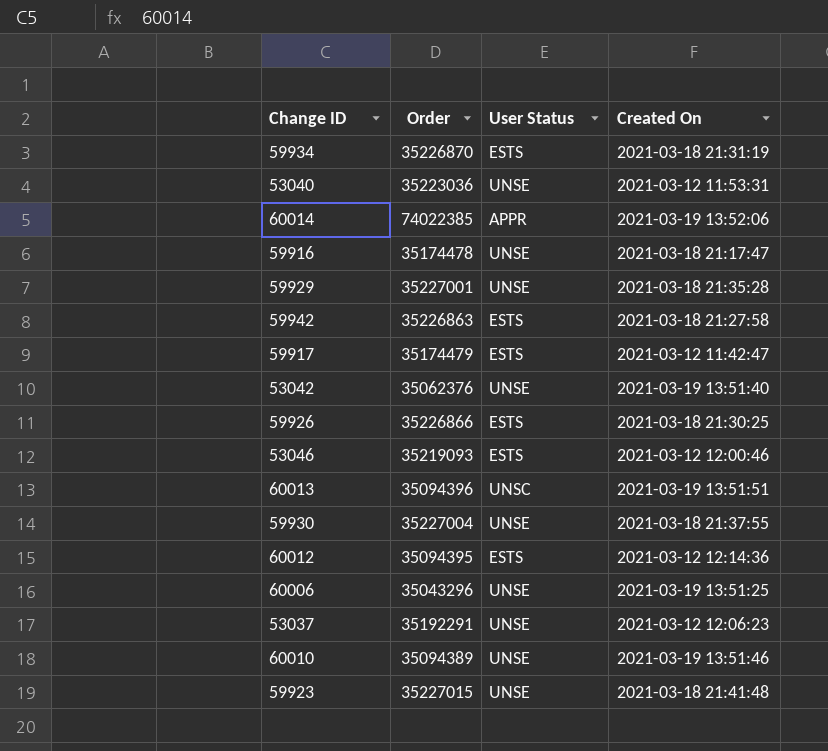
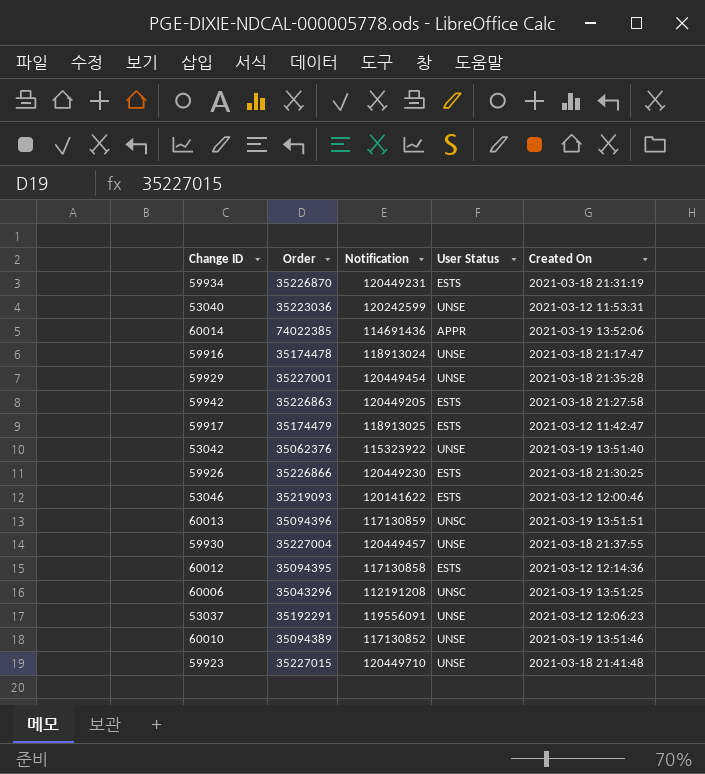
column Notification | position: none -> 3
60006 | User Status: UNSE -> UNSC

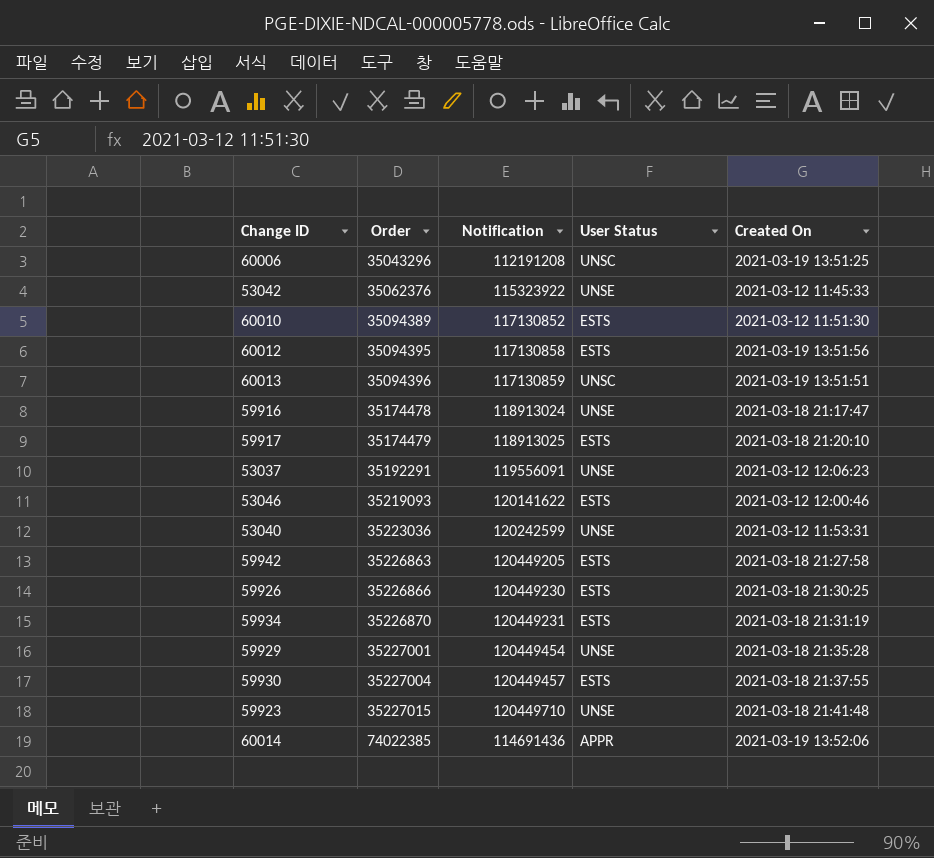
row order: none -> Order ascending
53042 | Created On: 2021-03-19 13:51:40 -> 2021-03-12 11:45:33
60010 | User Status: UNSE -> ESTS
60010 | Created On: 2021-03-19 13:51:46 -> 2021-03-12 11:51:30
60012 | Created On: 2021-03-12 12:14:36 -> 2021-03-19 13:51:56
59917 | Created On: 2021-03-12 11:42:47 -> 2021-03-18 21:20:10
59930 | User Status: UNSE -> ESTS

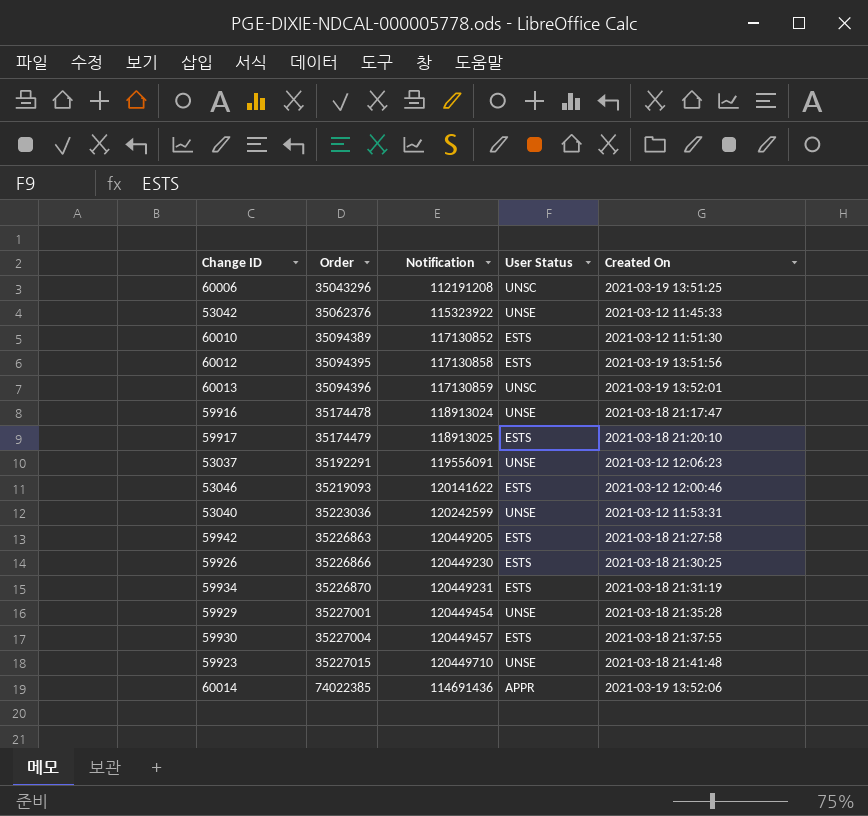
60013 | Created On: 2021-03-19 13:51:51 -> 2021-03-19 13:52:01

